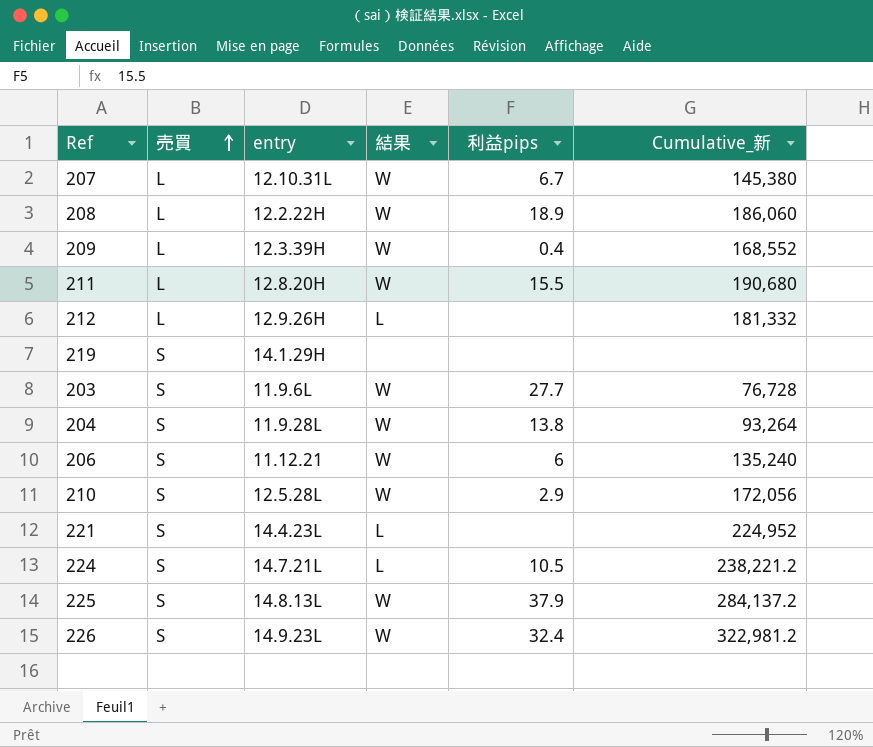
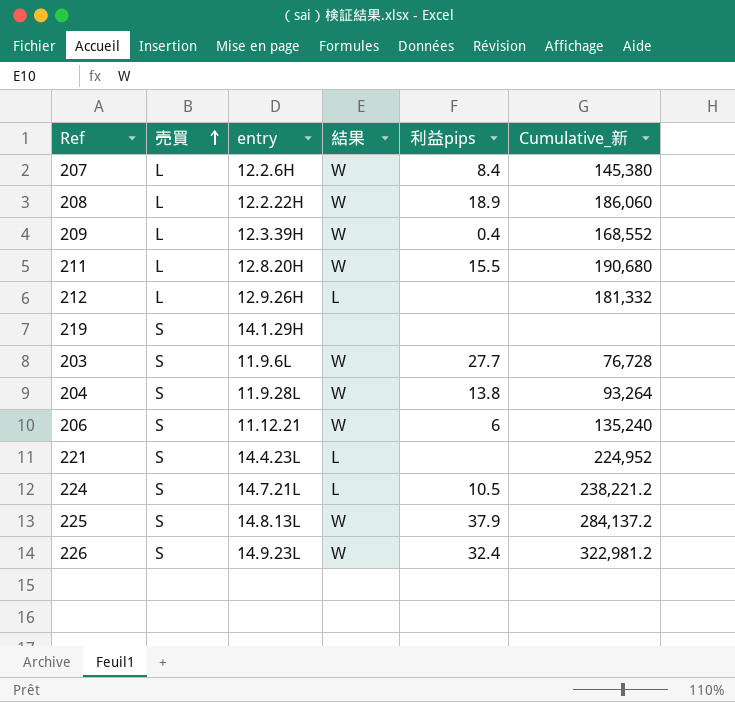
row 210: S | 12.5.28L | W | 2.9 | 172,056 -> none
207 | entry: 12.10.31L -> 12.2.6H
207 | 利益pips: 6.7 -> 8.4

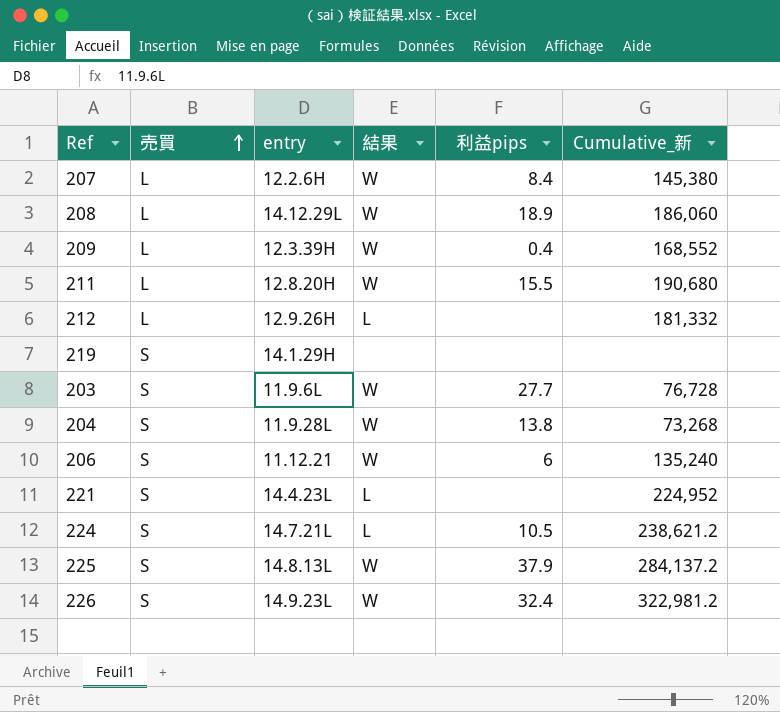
208 | entry: 12.2.22H -> 14.12.29L
204 | Cumulative_新: 93,264 -> 73,268
224 | Cumulative_新: 238,221.2 -> 238,621.2

